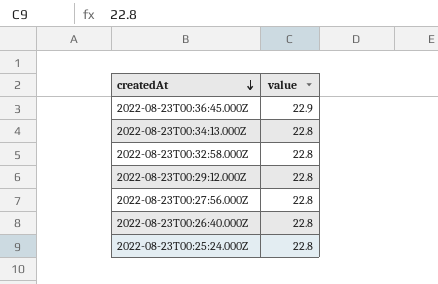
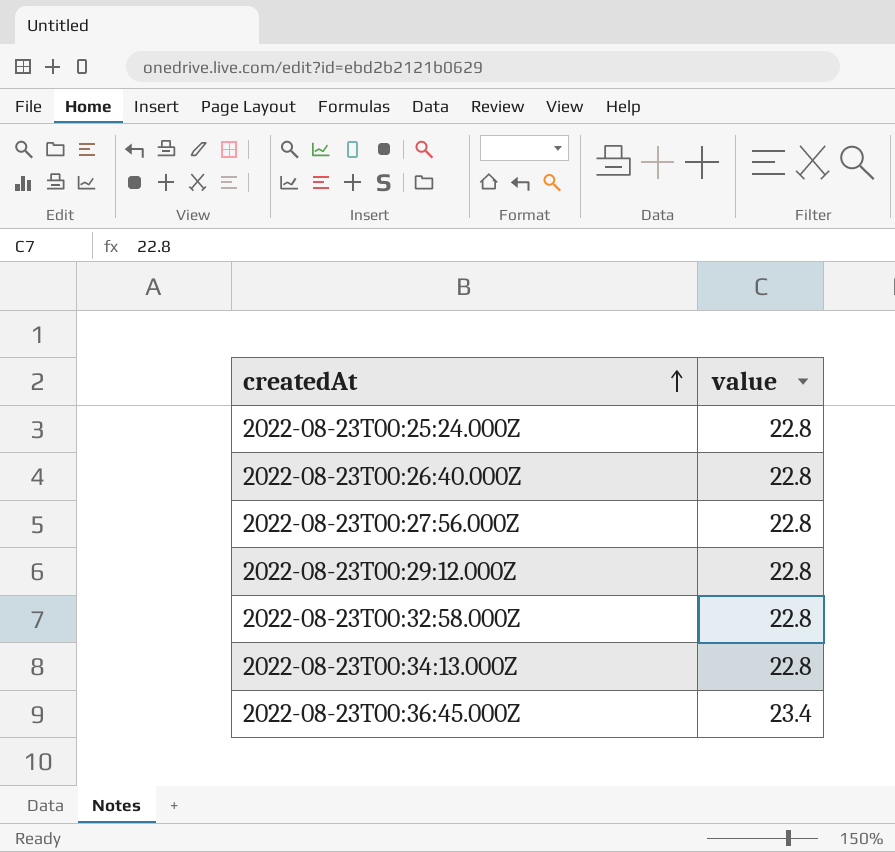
row order: createdAt descending -> createdAt ascending
2022-08-23T00:36:45.000Z | value: 22.9 -> 23.4

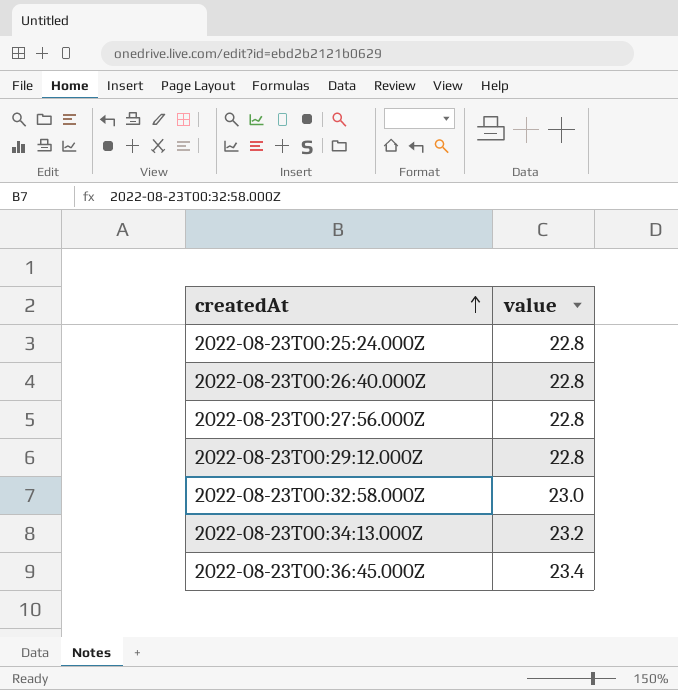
2022-08-23T00:32:58.000Z | value: 22.8 -> 23.0
2022-08-23T00:34:13.000Z | value: 22.8 -> 23.2

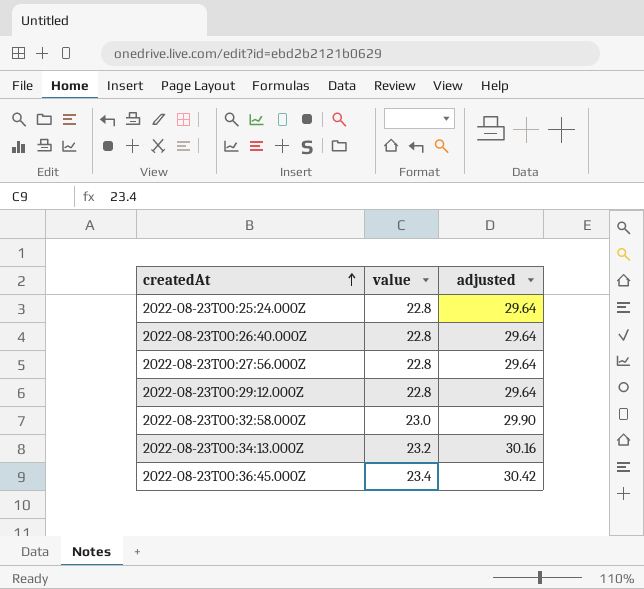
column adjusted | formula: none -> [value] * 1.3

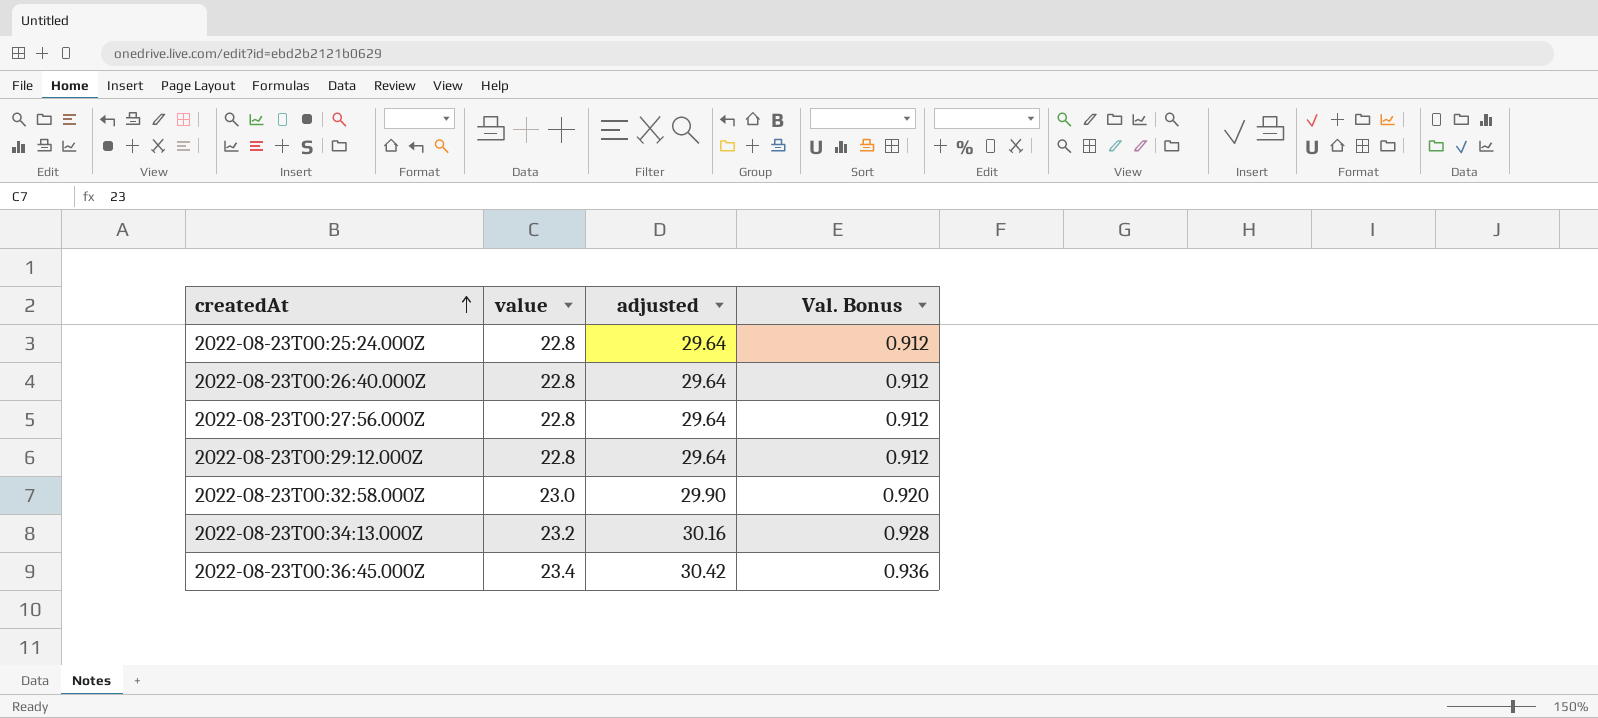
column Val. Bonus | formula: none -> [value] * 0.04

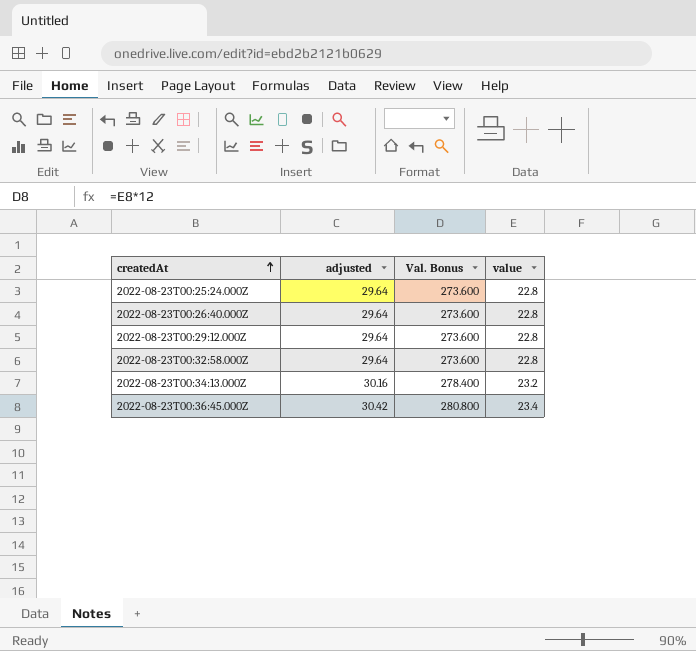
column Val. Bonus | formula: [value] * 0.04 -> [value] * 12
column value | position: 2 -> 4
row 2022-08-23T00:27:56.000Z: 22.8 | 29.64 | 0.912 -> none
2022-08-23T00:32:58.000Z | adjusted: 29.90 -> 29.64
2022-08-23T00:32:58.000Z | value: 23.0 -> 22.8

